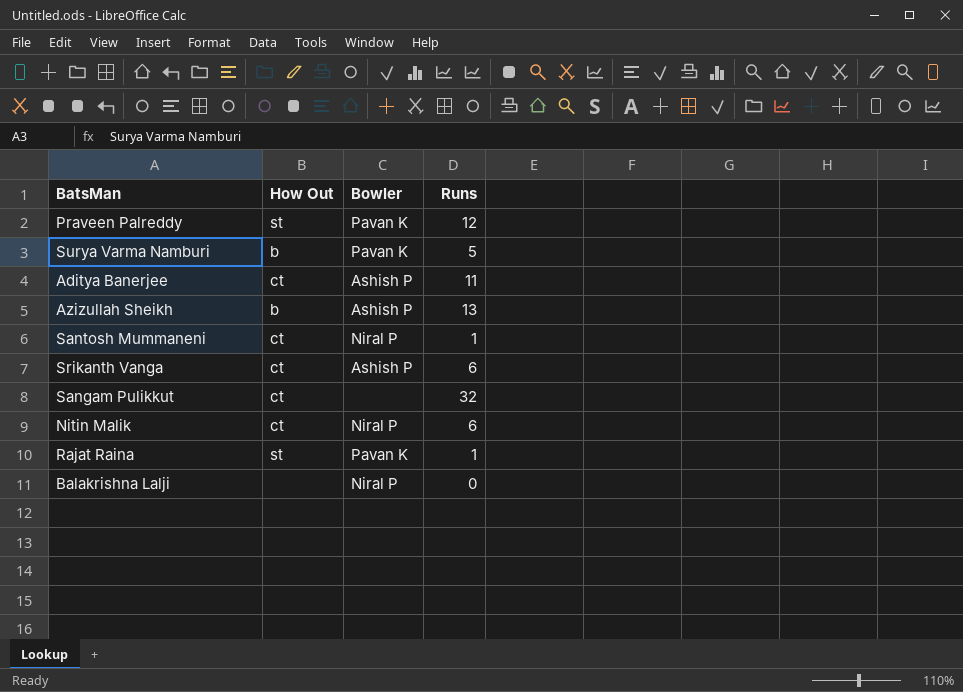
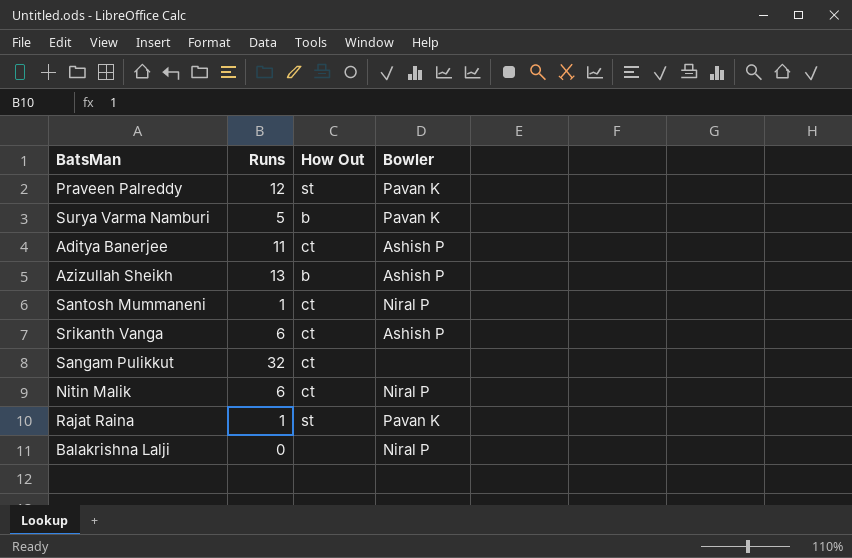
column Runs | position: 4 -> 2

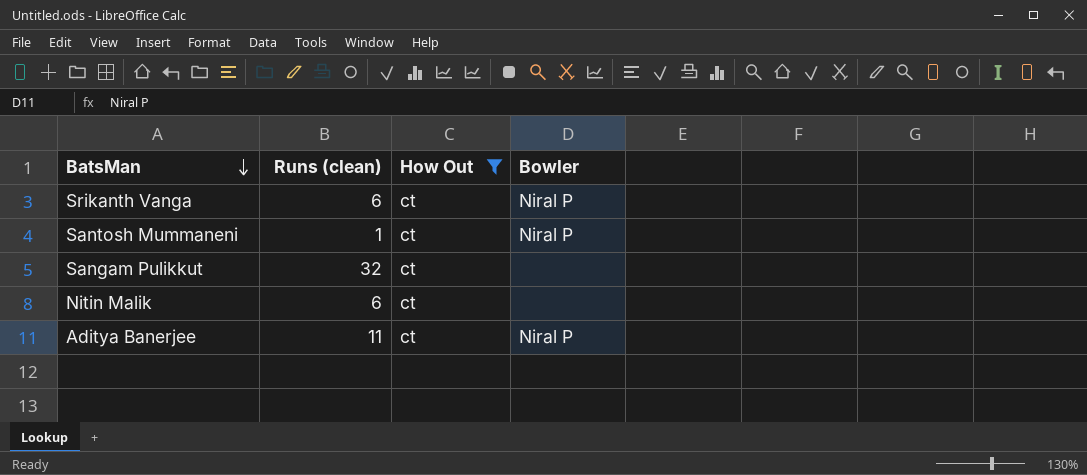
filter: none -> How Out = ct
row order: none -> BatsMan descending
column name: Runs -> Runs (clean)
Srikanth Vanga | Bowler: Ashish P -> Niral P
Nitin Malik | Bowler: Niral P -> none
Aditya Banerjee | Bowler: Ashish P -> Niral P

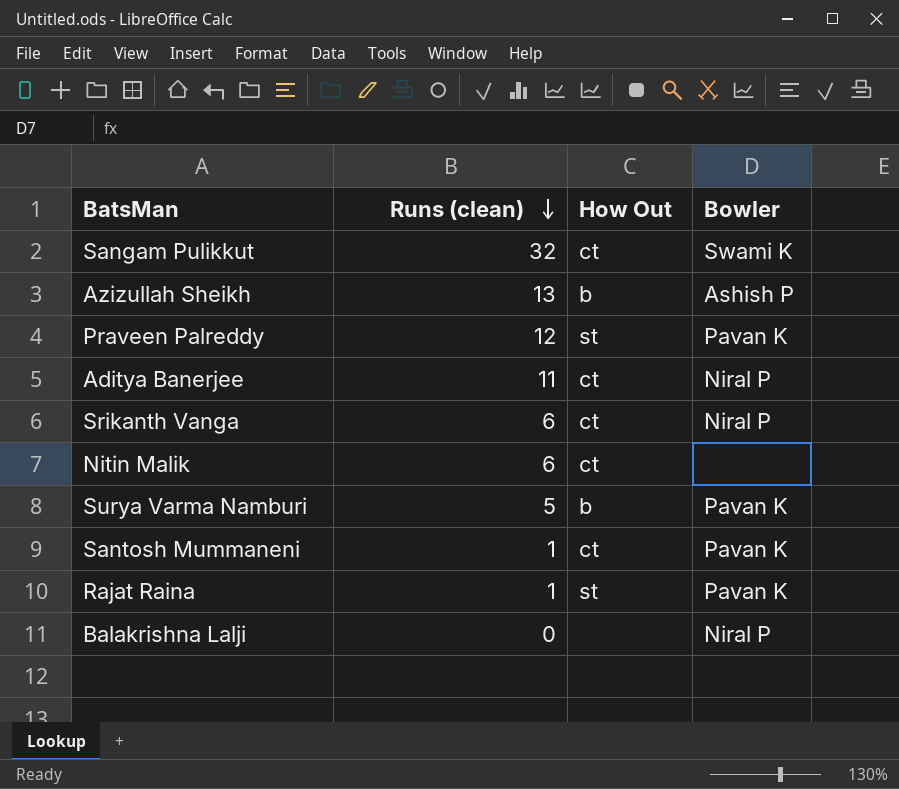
filter: How Out = ct -> none
row order: BatsMan descending -> Runs (clean) descending
Sangam Pulikkut | Bowler: none -> Swami K
Santosh Mummaneni | Bowler: Niral P -> Pavan K

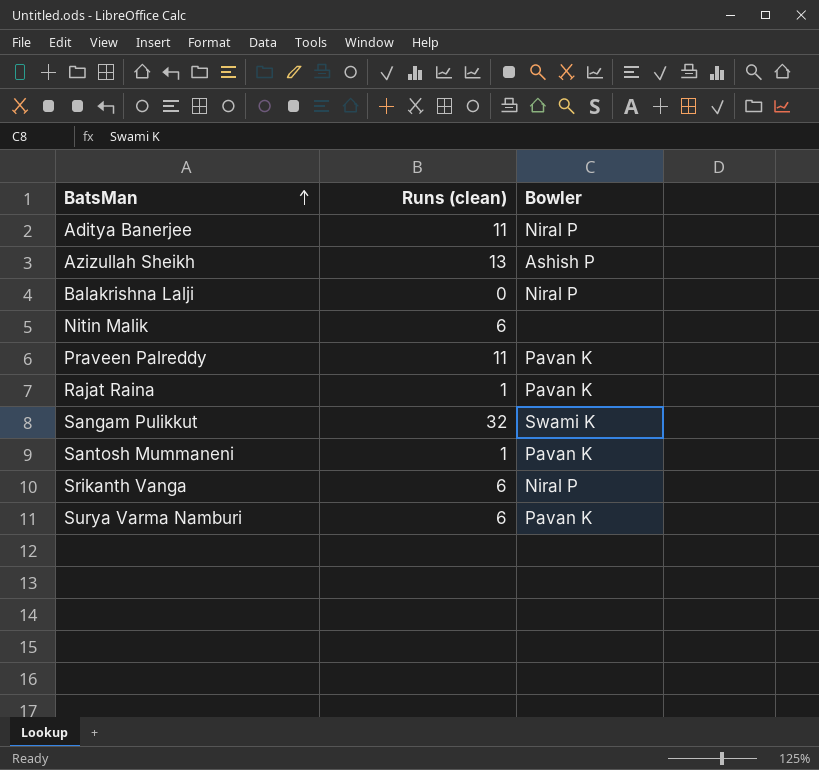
row order: Runs (clean) descending -> BatsMan ascending
column How Out | position: 3 -> none
Praveen Palreddy | Runs (clean): 12 -> 11
Surya Varma Namburi | Runs (clean): 5 -> 6

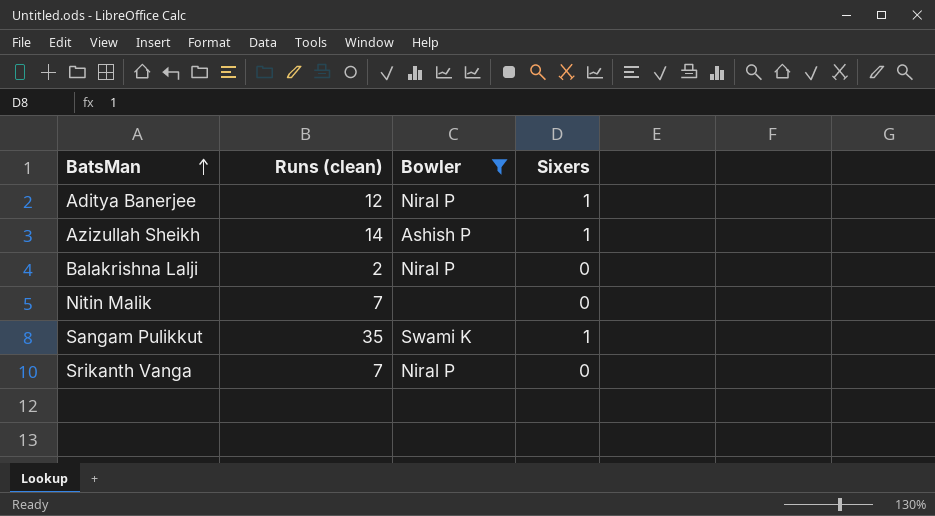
filter: none -> Bowler != Pavan K
column Sixers | position: none -> 4
Aditya Banerjee | Runs (clean): 11 -> 12
Azizullah Sheikh | Runs (clean): 13 -> 14
Balakrishna Lalji | Runs (clean): 0 -> 2
Nitin Malik | Runs (clean): 6 -> 7
Sangam Pulikkut | Runs (clean): 32 -> 35
Srikanth Vanga | Runs (clean): 6 -> 7

